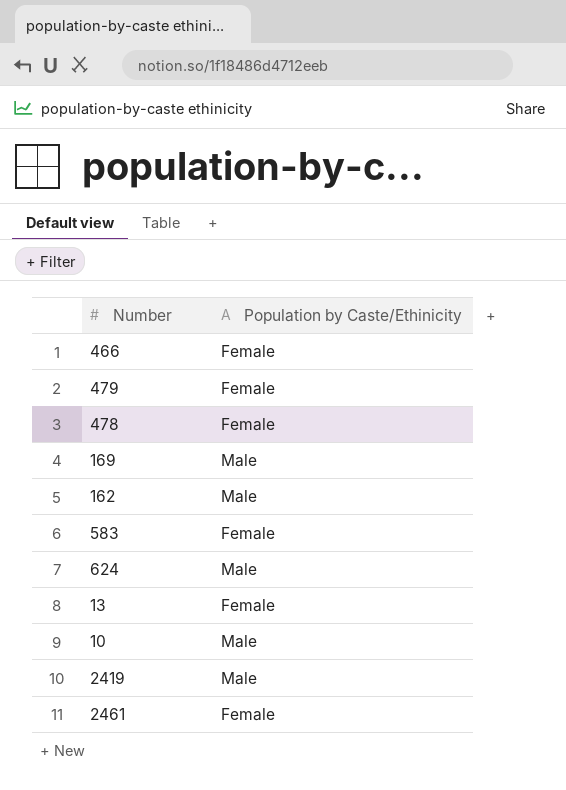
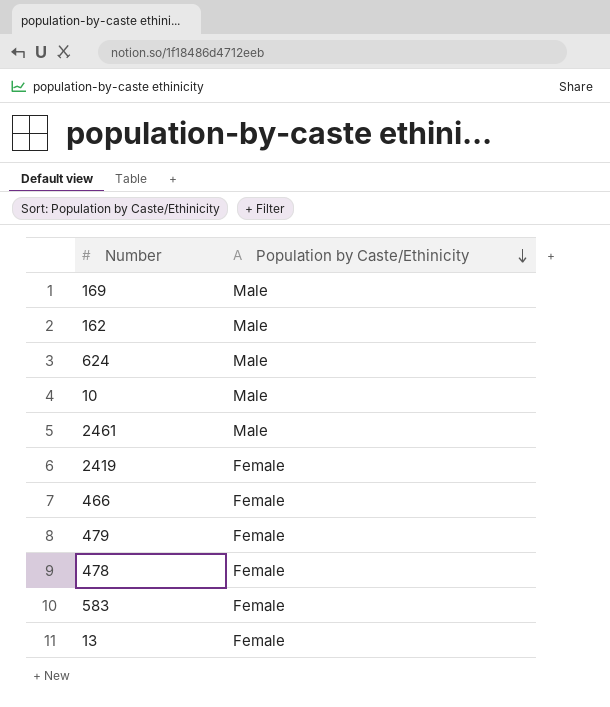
row order: none -> Population by Caste/Ethinicity descending
2461 | Population by Caste/Ethinicity: Female -> Male
2419 | Population by Caste/Ethinicity: Male -> Female

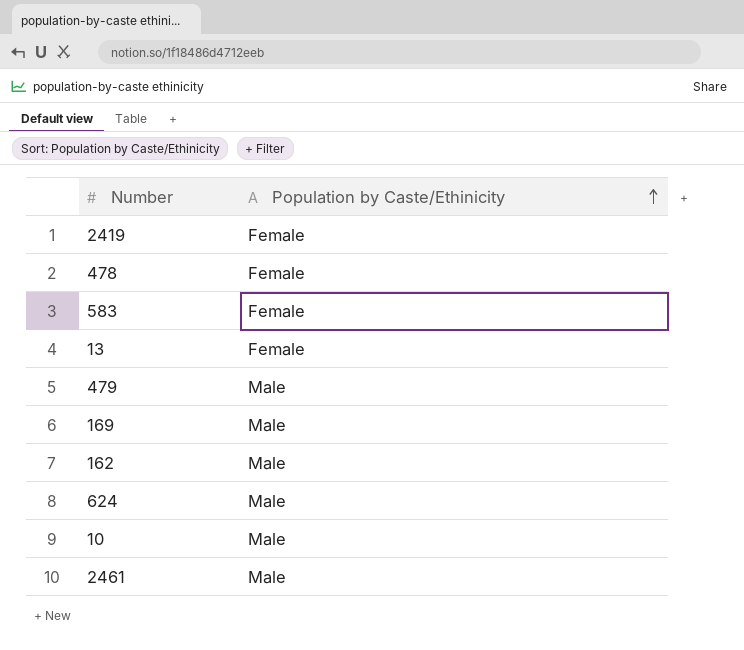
row order: Population by Caste/Ethinicity descending -> Population by Caste/Ethinicity ascending
row 466: Female -> none
479 | Population by Caste/Ethinicity: Female -> Male

